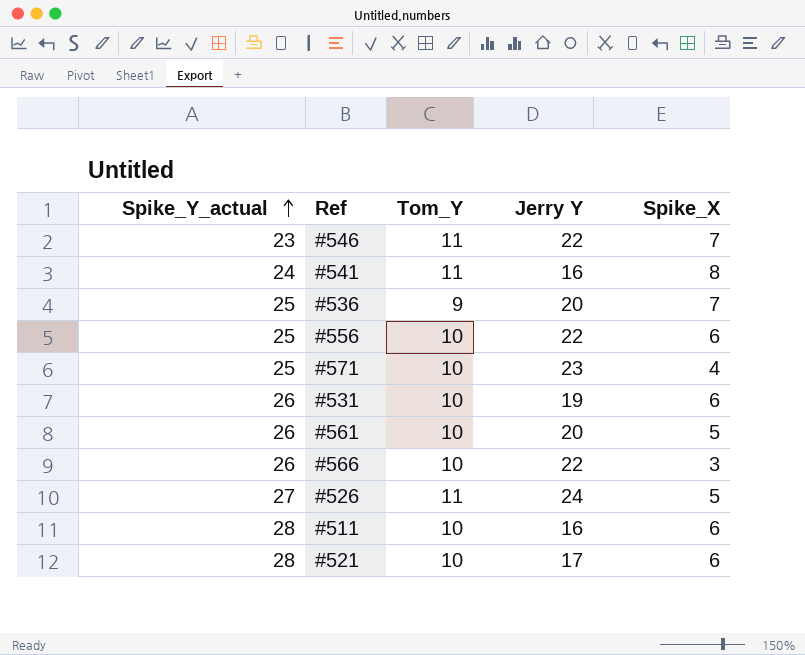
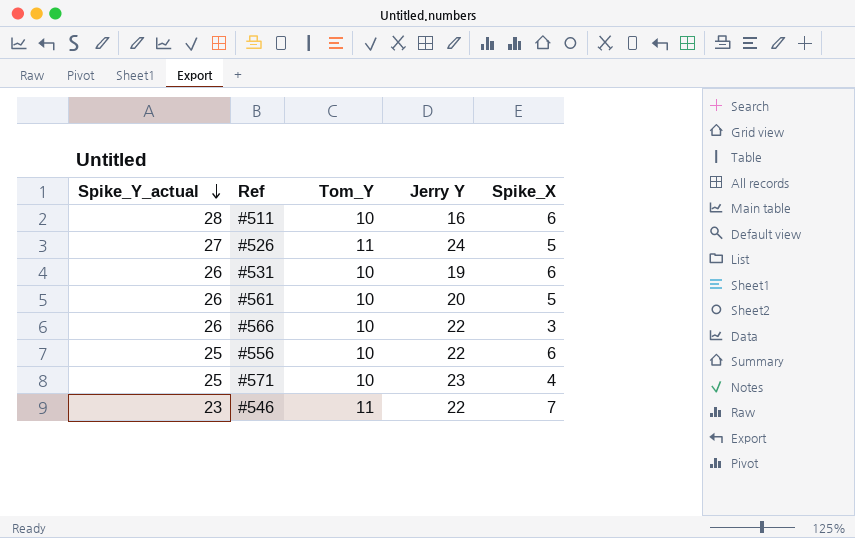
row order: Spike_Y_actual ascending -> Spike_Y_actual descending
row #541: 24 | 11 | 16 | 8 -> none
row #536: 25 | 9 | 20 | 7 -> none
row #521: 28 | 10 | 17 | 6 -> none

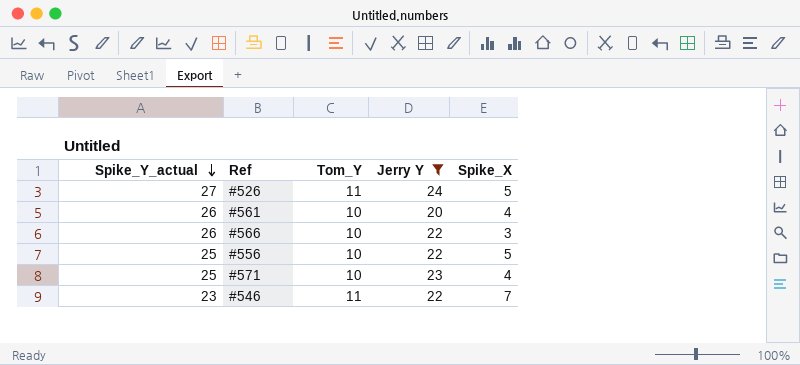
filter: none -> Jerry Y >= 20
#561 | Spike_X: 5 -> 4
#556 | Spike_X: 6 -> 5

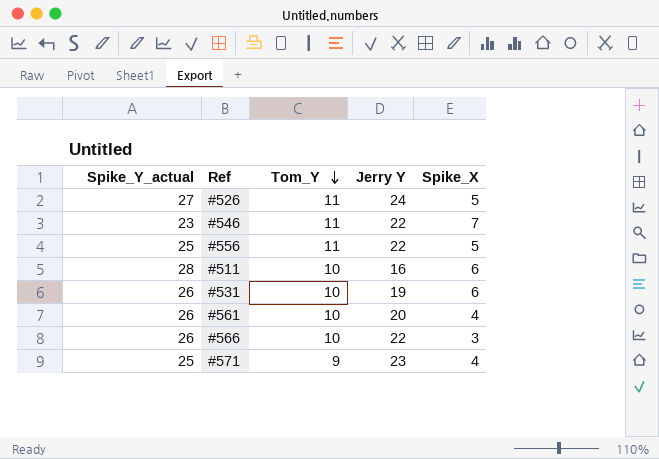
filter: Jerry Y >= 20 -> none
row order: Spike_Y_actual descending -> Tom_Y descending
#556 | Tom_Y: 10 -> 11
#571 | Tom_Y: 10 -> 9

